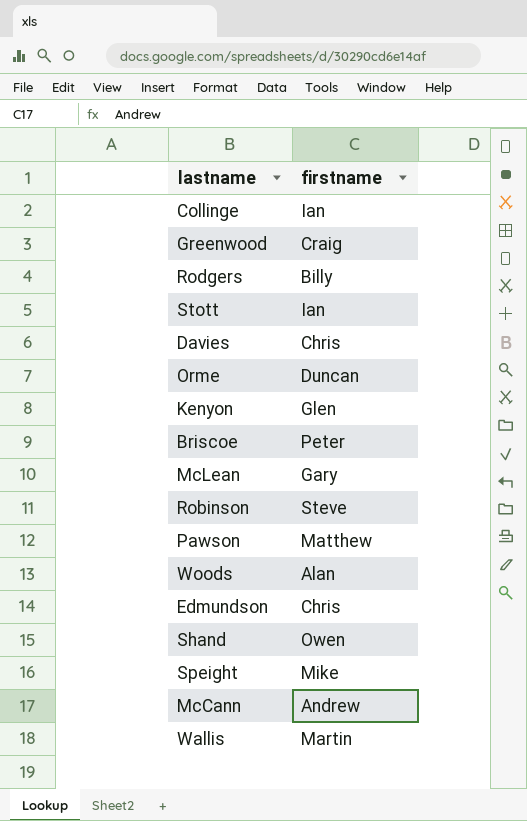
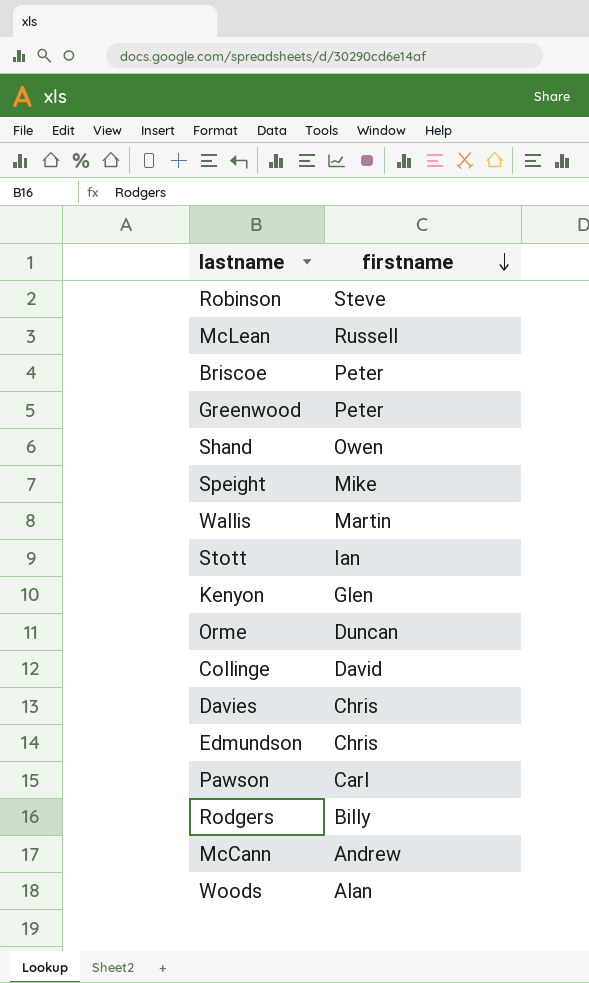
row order: none -> firstname descending
McLean | firstname: Gary -> Russell
Greenwood | firstname: Craig -> Peter
Collinge | firstname: Ian -> David
Pawson | firstname: Matthew -> Carl

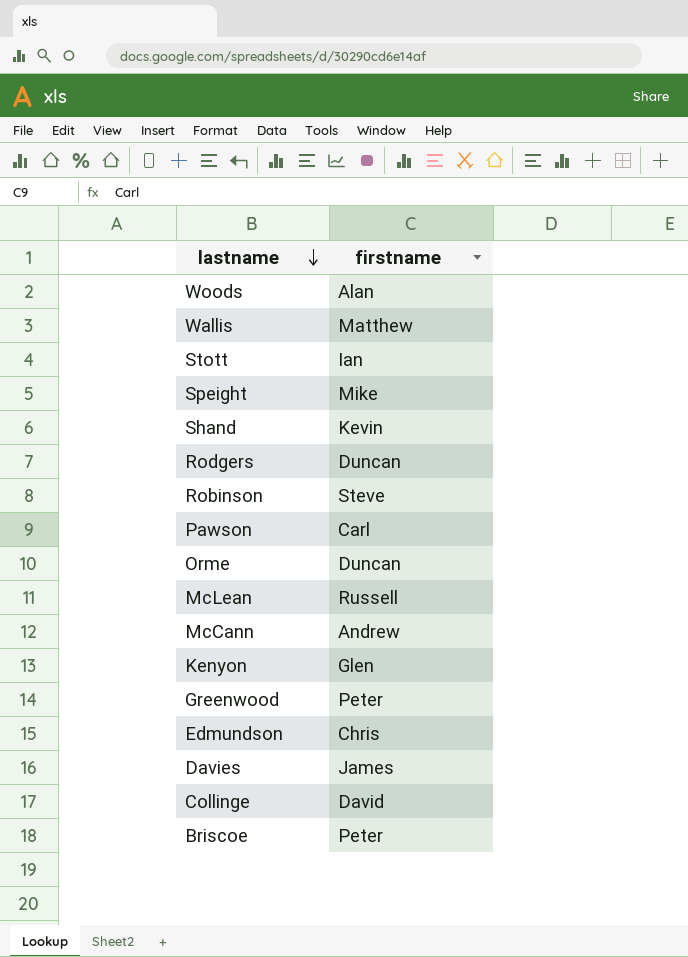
row order: firstname descending -> lastname descending
Wallis | firstname: Martin -> Matthew
Shand | firstname: Owen -> Kevin
Rodgers | firstname: Billy -> Duncan
Davies | firstname: Chris -> James

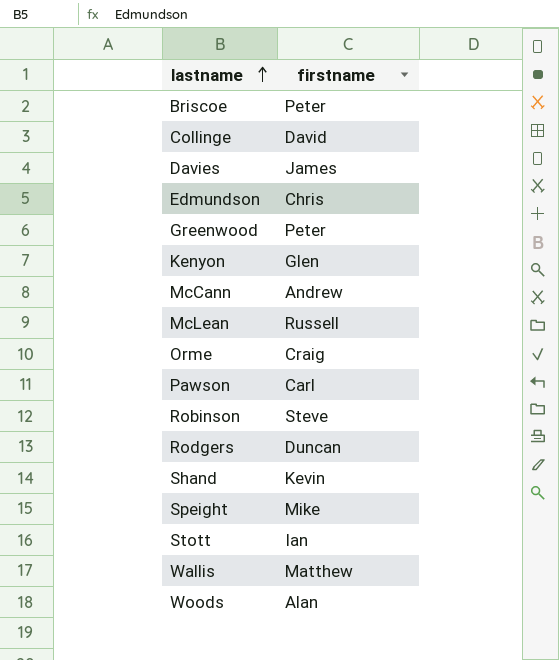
row order: lastname descending -> lastname ascending
Orme | firstname: Duncan -> Craig

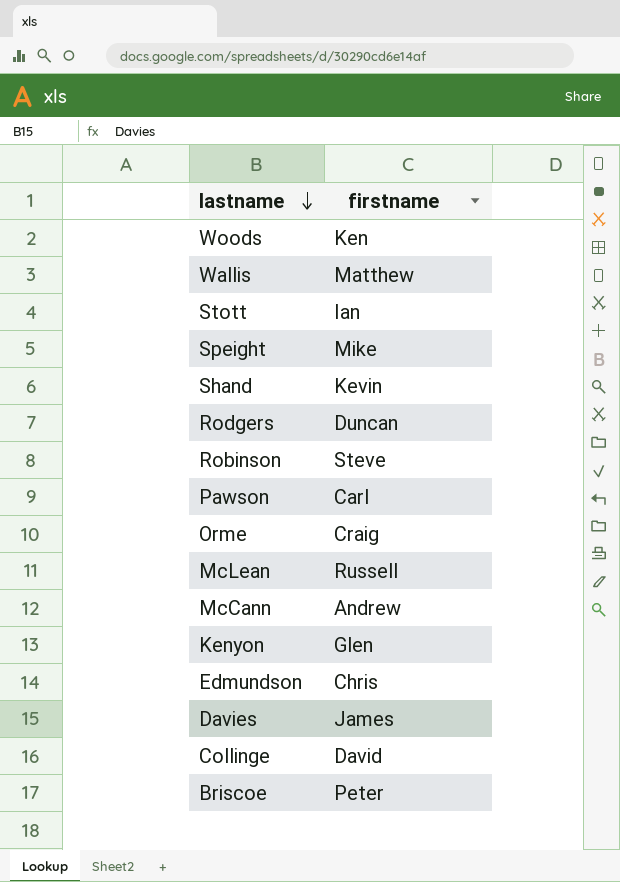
row order: lastname ascending -> lastname descending
row Greenwood: Peter -> none
Woods | firstname: Alan -> Ken

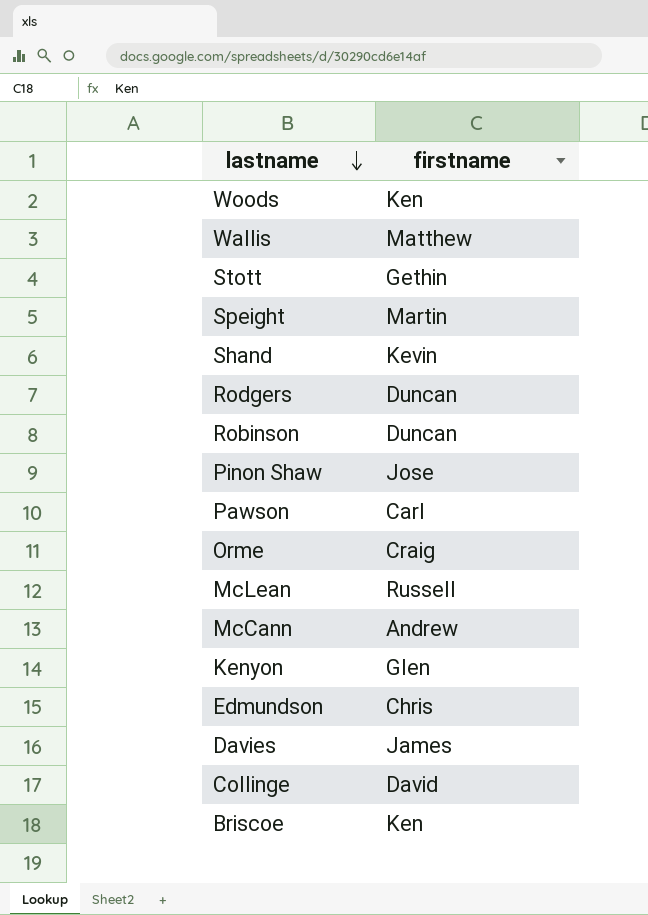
Stott | firstname: Ian -> Gethin
Speight | firstname: Mike -> Martin
Robinson | firstname: Steve -> Duncan
row Pinon Shaw: none -> Jose
Briscoe | firstname: Peter -> Ken

